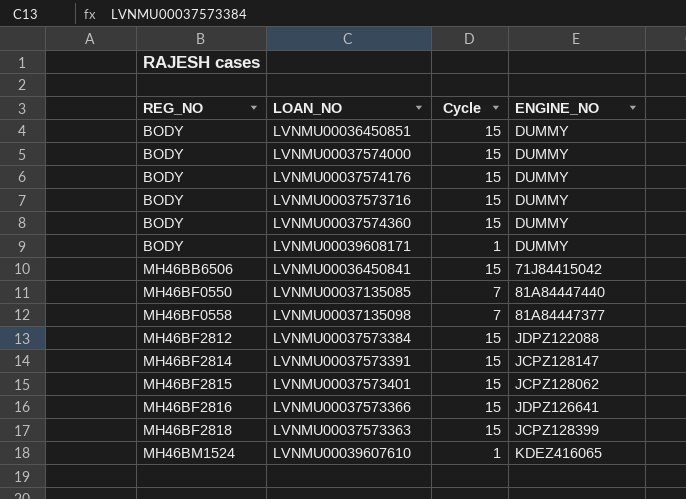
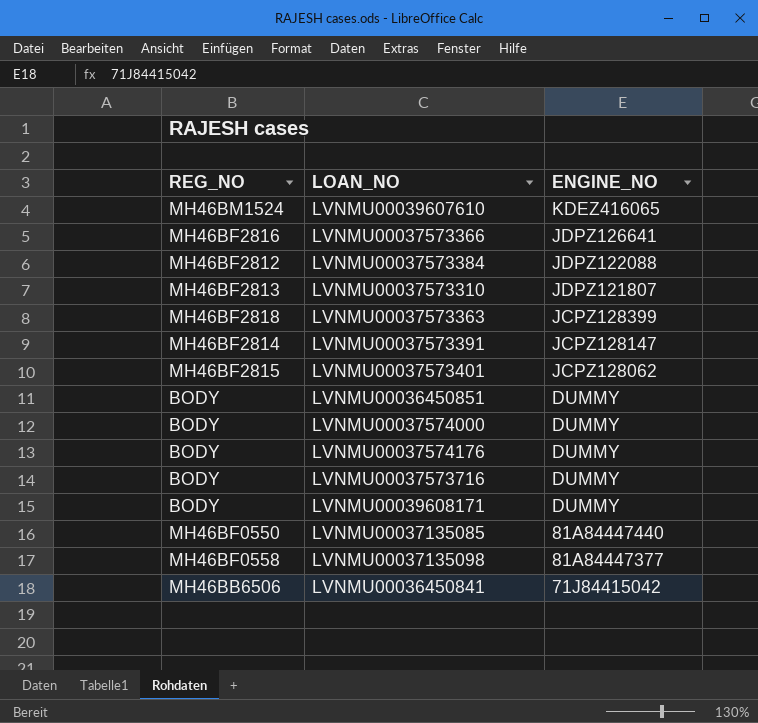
row order: REG_NO ascending -> ENGINE_NO descending
column Cycle | position: 3 -> none
row LVNMU00037574360: BODY | 15 | DUMMY -> none
row LVNMU00037573310: none -> MH46BF2813 | JDPZ121807

